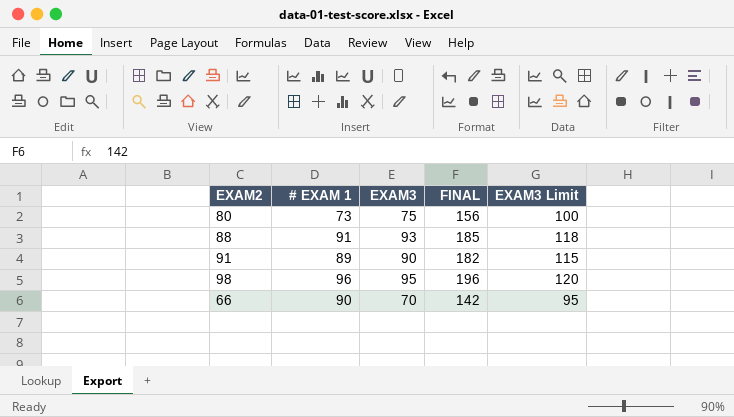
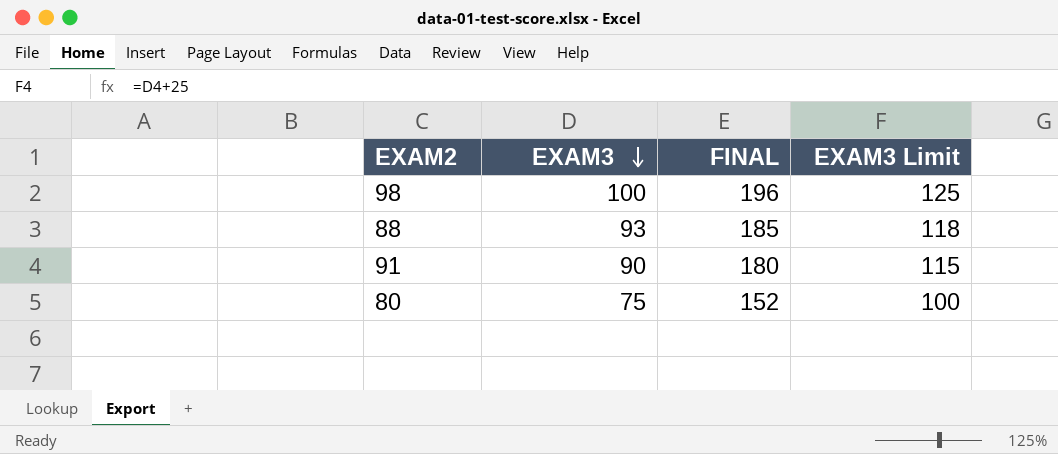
row order: none -> EXAM3 descending
column # EXAM 1 | position: 2 -> none
row 66: 90 | 70 | 142 | 95 -> none
98 | EXAM3: 95 -> 100
98 | EXAM3 Limit: 120 -> 125
91 | FINAL: 182 -> 180
80 | FINAL: 156 -> 152

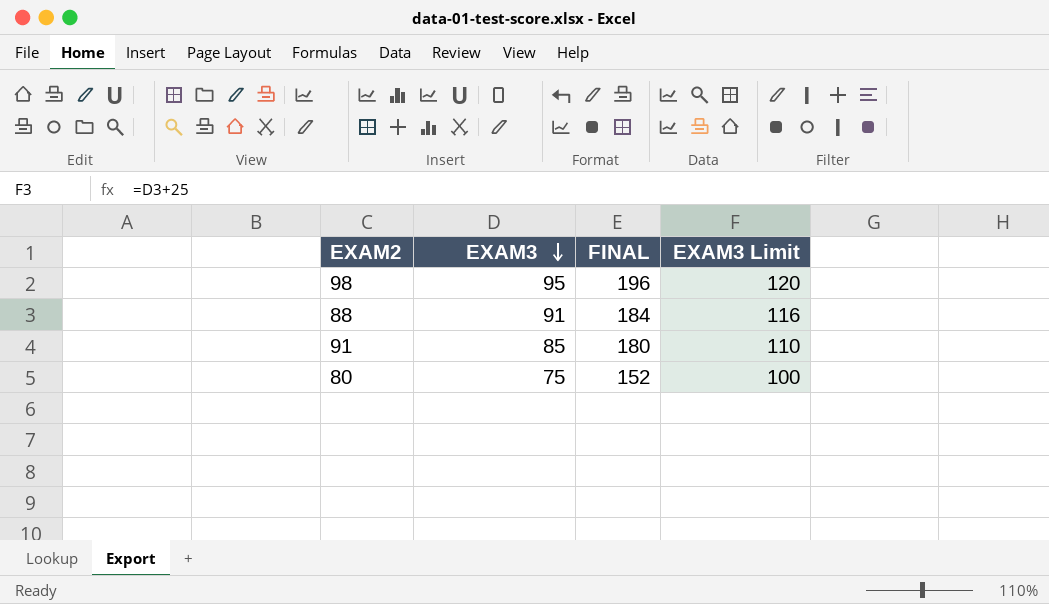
98 | EXAM3: 100 -> 95
98 | EXAM3 Limit: 125 -> 120
88 | EXAM3: 93 -> 91
88 | FINAL: 185 -> 184
88 | EXAM3 Limit: 118 -> 116
91 | EXAM3: 90 -> 85
91 | EXAM3 Limit: 115 -> 110

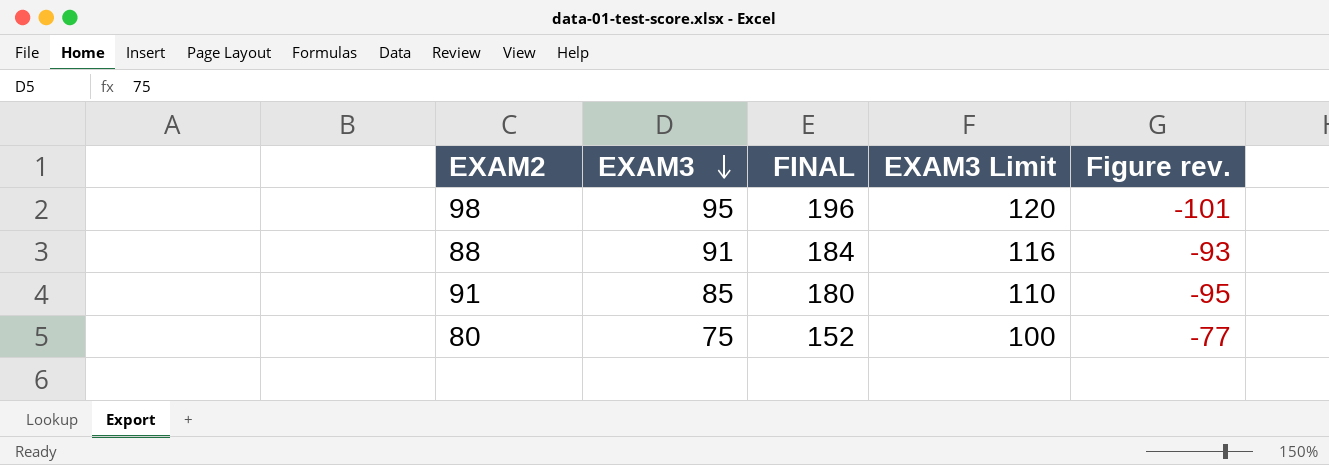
column Figure rev. | formula: none -> [EXAM3] - [FINAL]

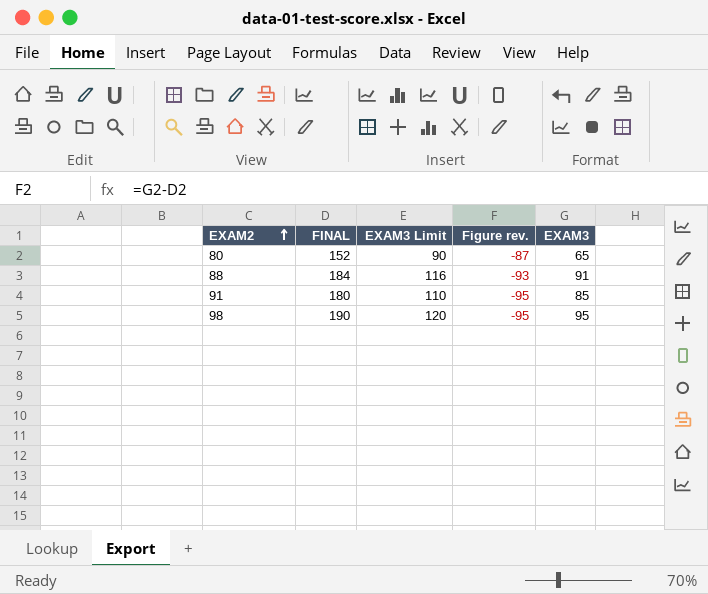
row order: EXAM3 descending -> EXAM2 ascending
column EXAM3 | position: 2 -> 5
80 | EXAM3 Limit: 100 -> 90
80 | Figure rev.: -77 -> -87
80 | EXAM3: 75 -> 65
98 | FINAL: 196 -> 190
98 | Figure rev.: -101 -> -95

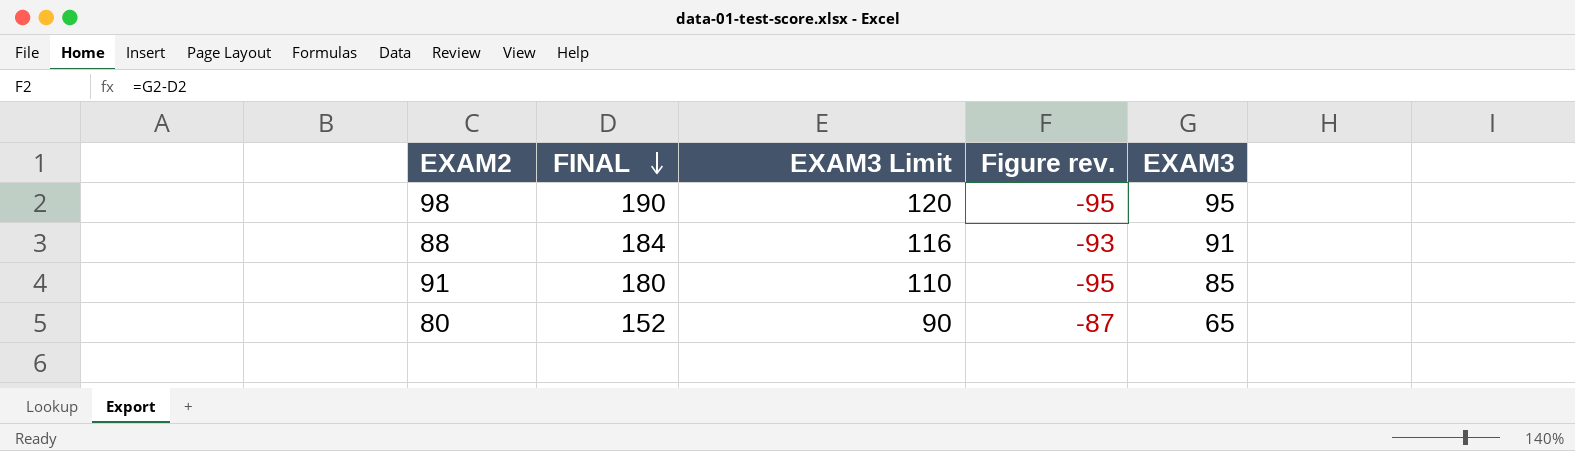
row order: EXAM2 ascending -> FINAL descending

